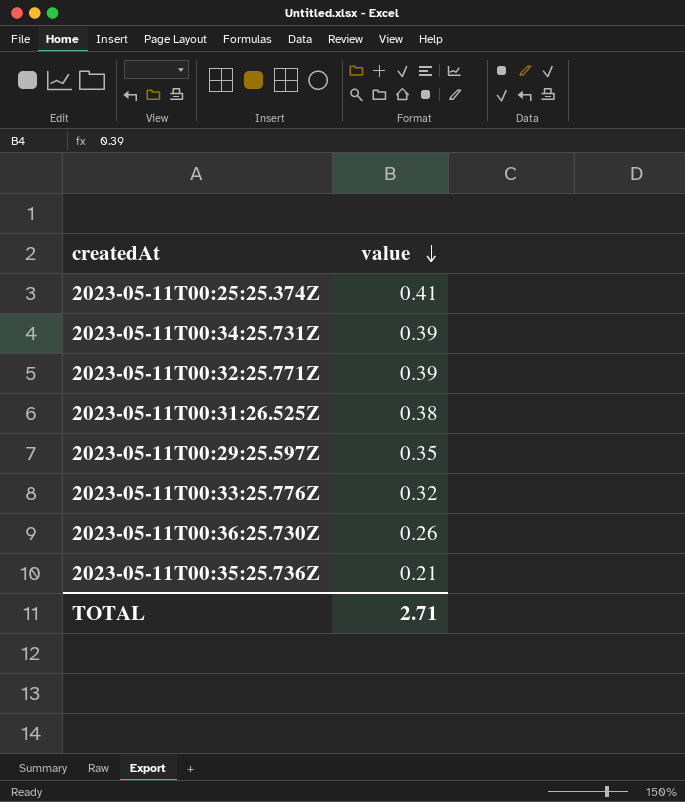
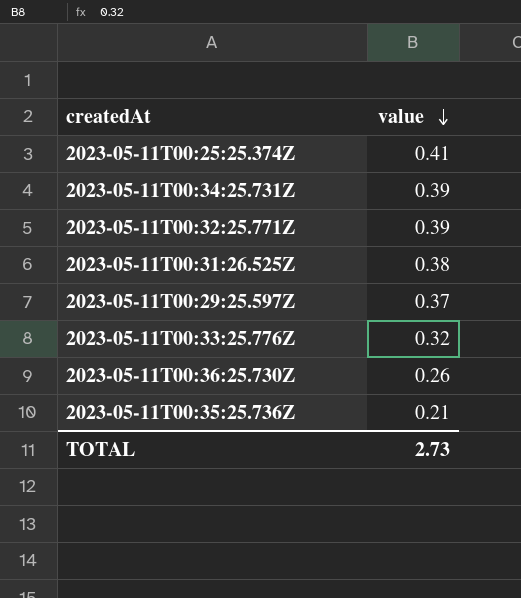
2023-05-11T00:29:25.597Z | value: 0.35 -> 0.37
TOTAL | value: 2.71 -> 2.73

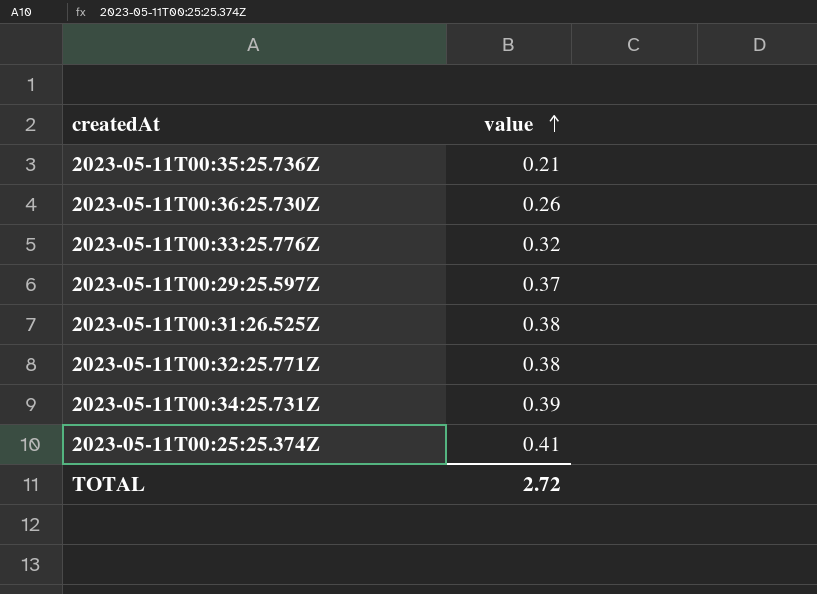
row order: value descending -> value ascending
2023-05-11T00:32:25.771Z | value: 0.39 -> 0.38
TOTAL | value: 2.73 -> 2.72

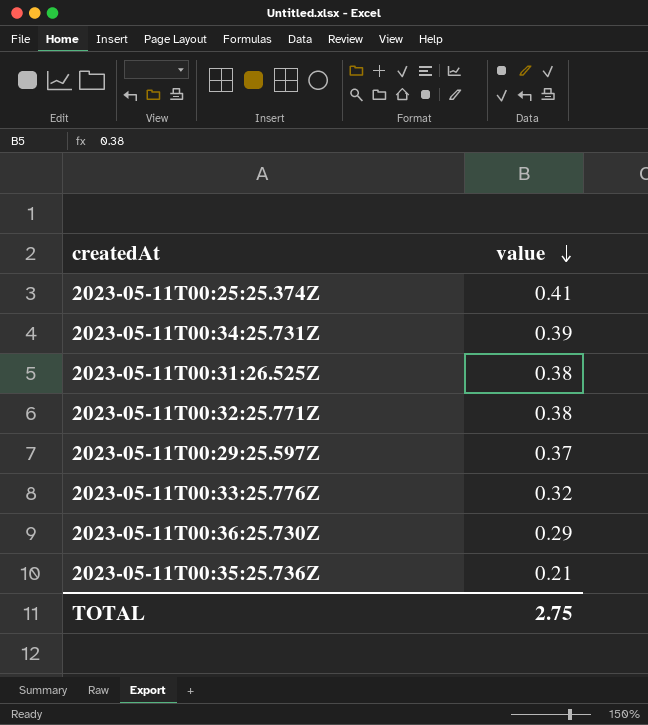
row order: value ascending -> value descending
2023-05-11T00:36:25.730Z | value: 0.26 -> 0.29
TOTAL | value: 2.72 -> 2.75

